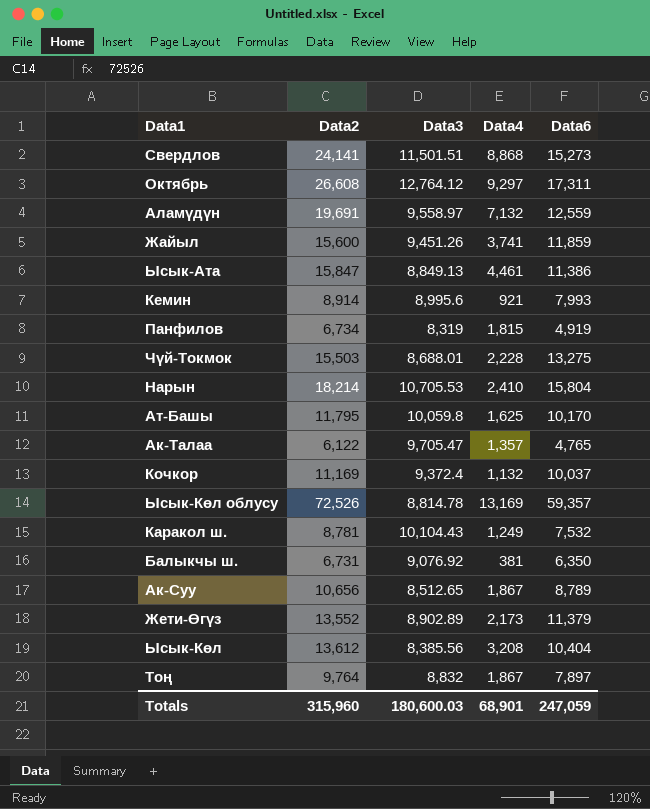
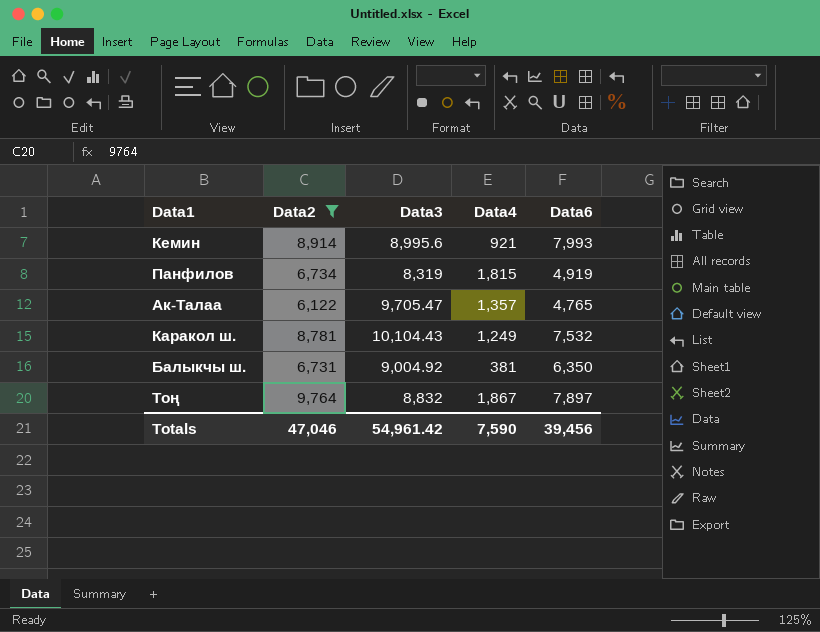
filter: none -> Data2 <= 9,764
Балыкчы ш. | Data3: 9,076.92 -> 9,004.92
Totals | Data2: 315,960 -> 47,046
Totals | Data3: 180,600.03 -> 54,961.42
Totals | Data4: 68,901 -> 7,590
Totals | Data6: 247,059 -> 39,456

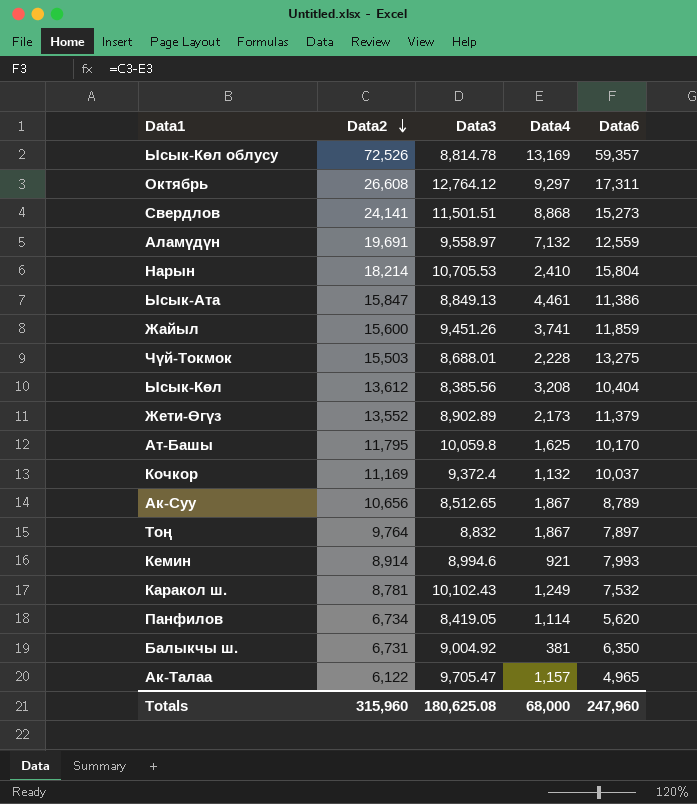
filter: Data2 <= 9,764 -> none
row order: none -> Data2 descending
Кемин | Data3: 8,995.6 -> 8,994.6
Каракол ш. | Data3: 10,104.43 -> 10,102.43
Панфилов | Data3: 8,319 -> 8,419.05
Панфилов | Data4: 1,815 -> 1,114
Панфилов | Data6: 4,919 -> 5,620
Ак-Талаа | Data4: 1,357 -> 1,157
Ак-Талаа | Data6: 4,765 -> 4,965
Totals | Data2: 47,046 -> 315,960
Totals | Data3: 54,961.42 -> 180,625.08
Totals | Data4: 7,590 -> 68,000
Totals | Data6: 39,456 -> 247,960

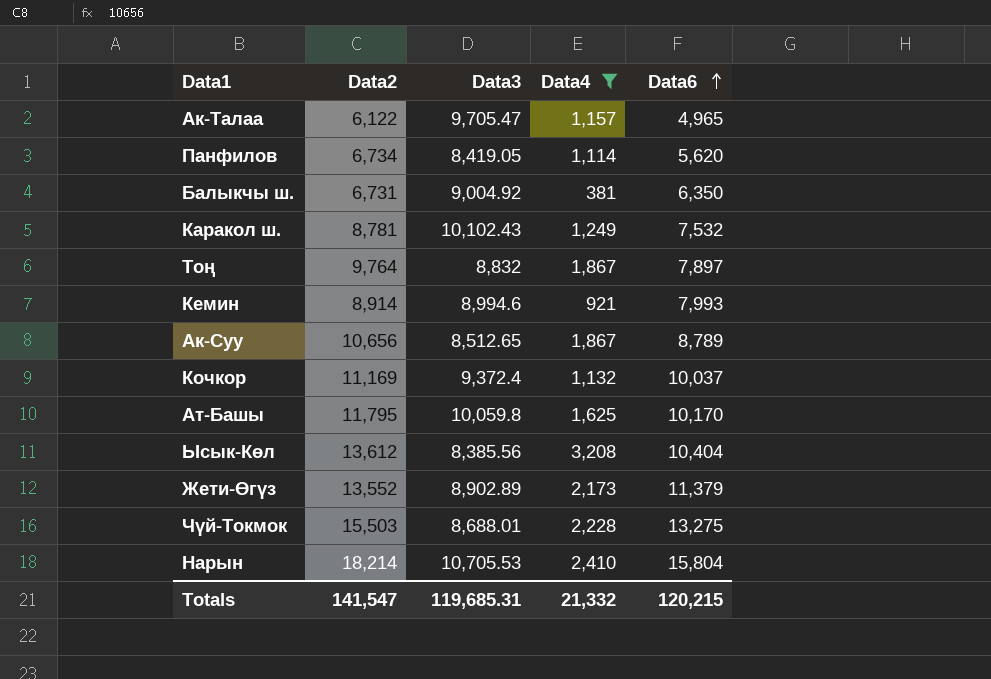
filter: none -> Data4 <= 3,208
row order: Data2 descending -> Data6 ascending
Totals | Data2: 315,960 -> 141,547
Totals | Data3: 180,625.08 -> 119,685.31
Totals | Data4: 68,000 -> 21,332
Totals | Data6: 247,960 -> 120,215

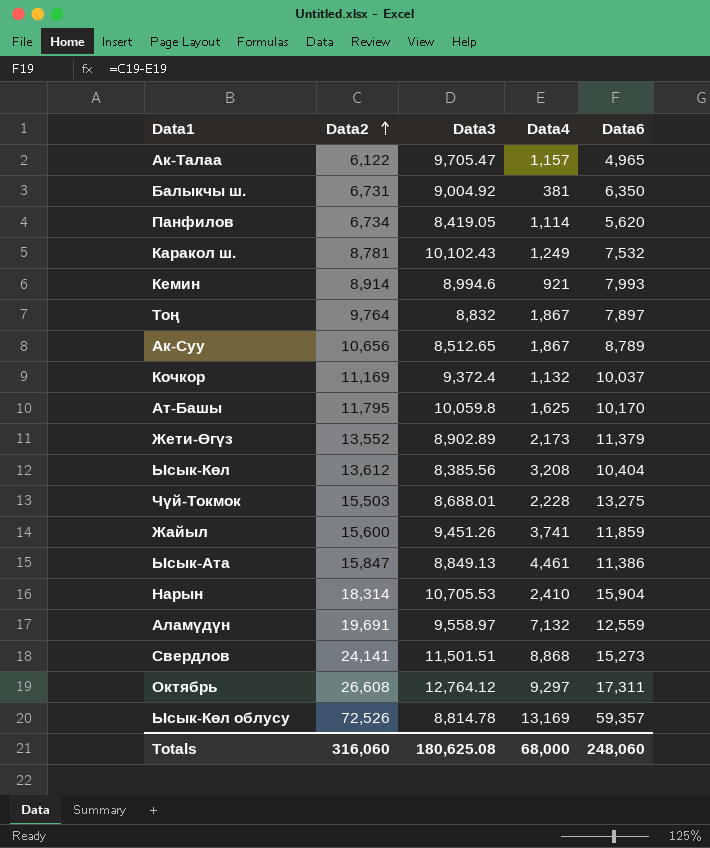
filter: Data4 <= 3,208 -> none
row order: Data6 ascending -> Data2 ascending
Нарын | Data2: 18,214 -> 18,314
Нарын | Data6: 15,804 -> 15,904
Totals | Data2: 141,547 -> 316,060
Totals | Data3: 119,685.31 -> 180,625.08
Totals | Data4: 21,332 -> 68,000
Totals | Data6: 120,215 -> 248,060

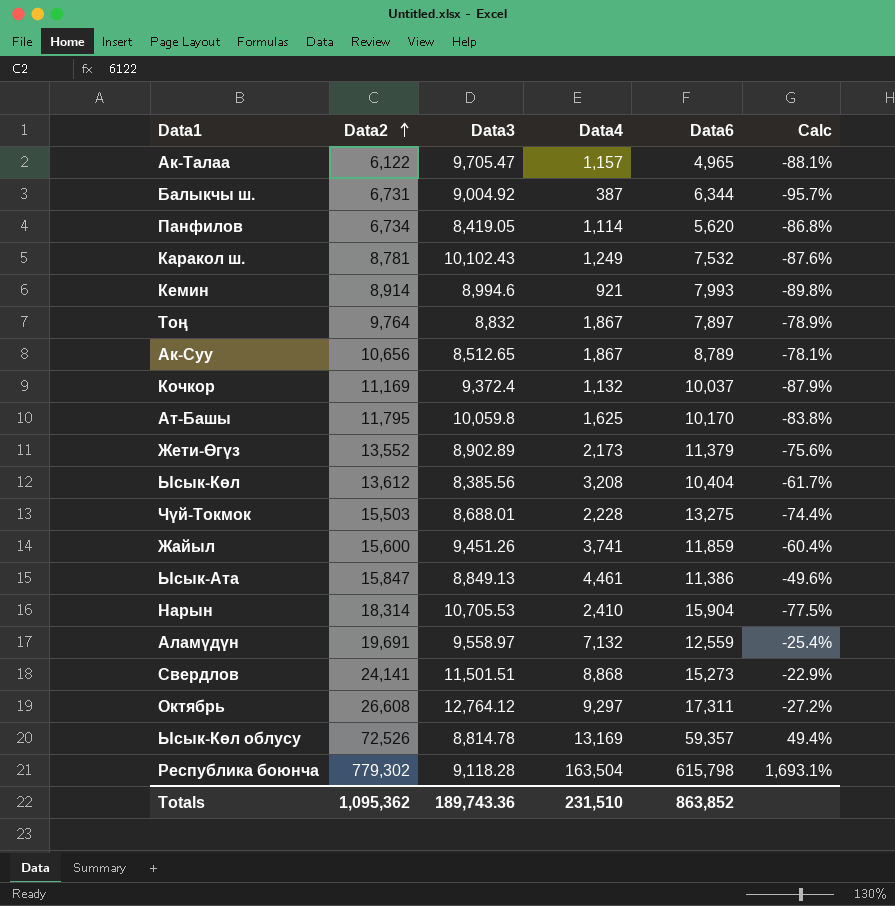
column Calc | formula: none -> ([Data4] - [Data3]) / [Data3]
Балыкчы ш. | Data4: 381 -> 387
Балыкчы ш. | Data6: 6,350 -> 6,344
row Республика боюнча: none -> 779,302 | 9,118.28 | 163,504 | 615,798 | 1,693.1%
Totals | Data2: 316,060 -> 1,095,362
Totals | Data3: 180,625.08 -> 189,743.36
Totals | Data4: 68,000 -> 231,510
Totals | Data6: 248,060 -> 863,852

